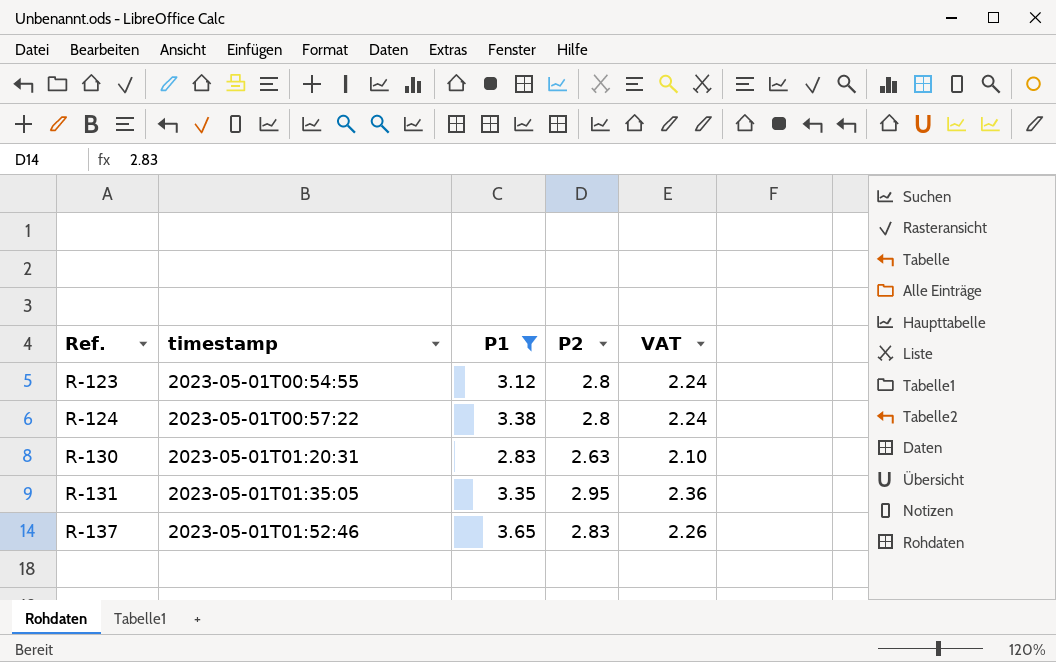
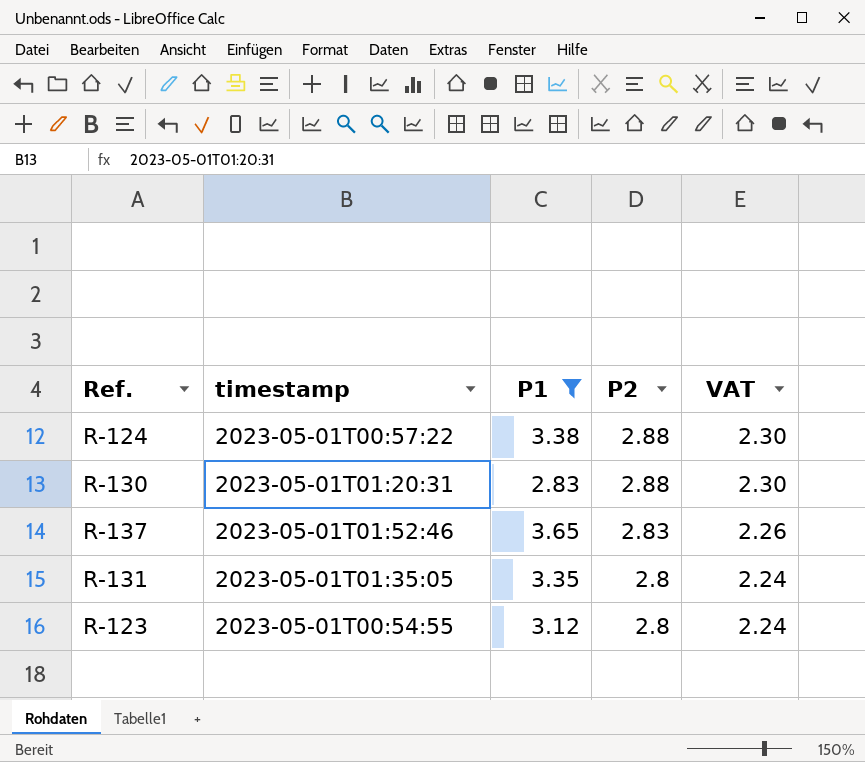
row order: Ref. ascending -> P2 descending
R-124 | P2: 2.8 -> 2.88
R-124 | VAT: 2.24 -> 2.30
R-130 | P2: 2.63 -> 2.88
R-130 | VAT: 2.10 -> 2.30
R-131 | P2: 2.95 -> 2.8
R-131 | VAT: 2.36 -> 2.24

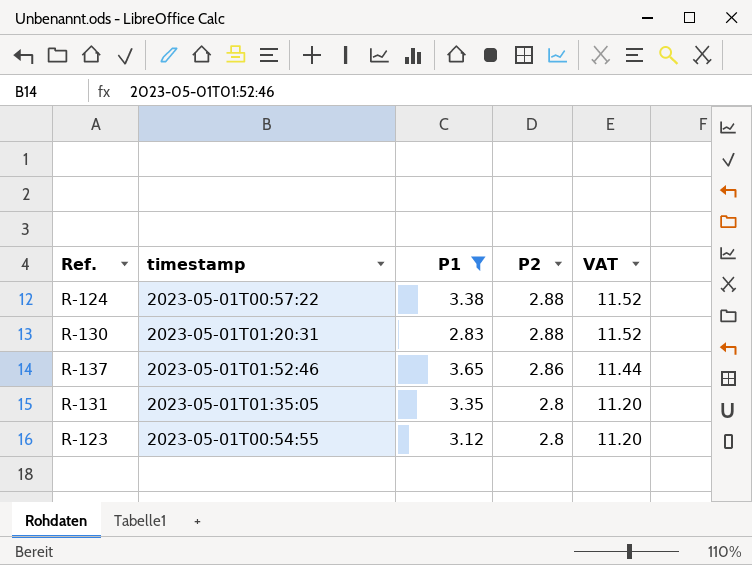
column VAT | formula: [P2] * 0.8 -> [P2] * 4
R-137 | P2: 2.83 -> 2.86

